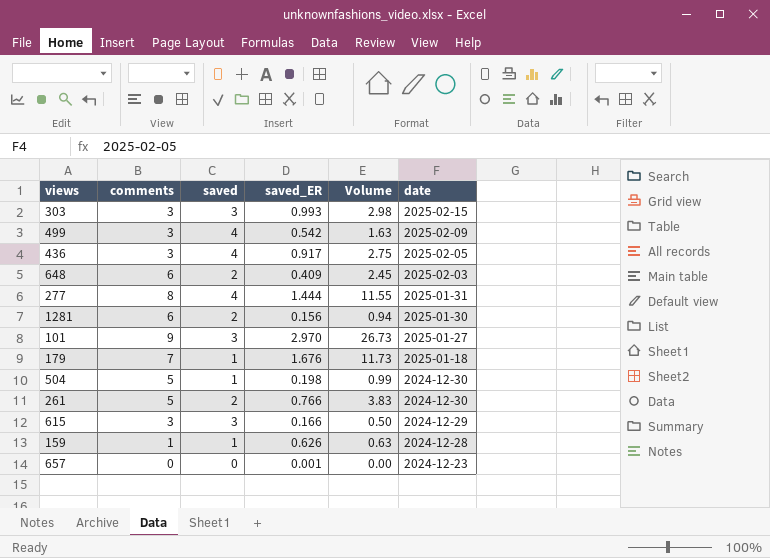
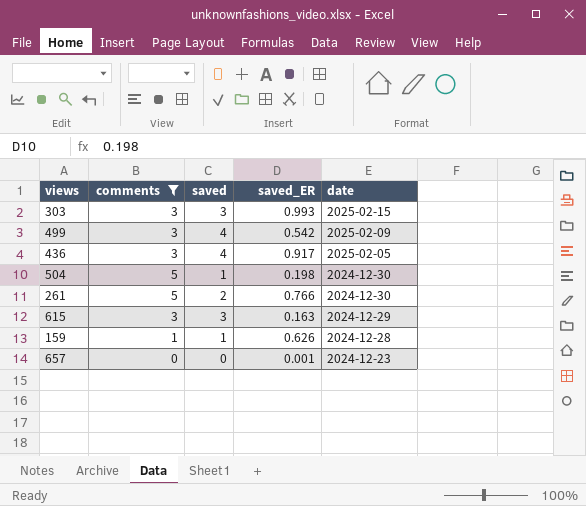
filter: none -> comments <= 5
column Volume | formula: [comments] * [saved_ER] -> none
615 | saved_ER: 0.166 -> 0.163

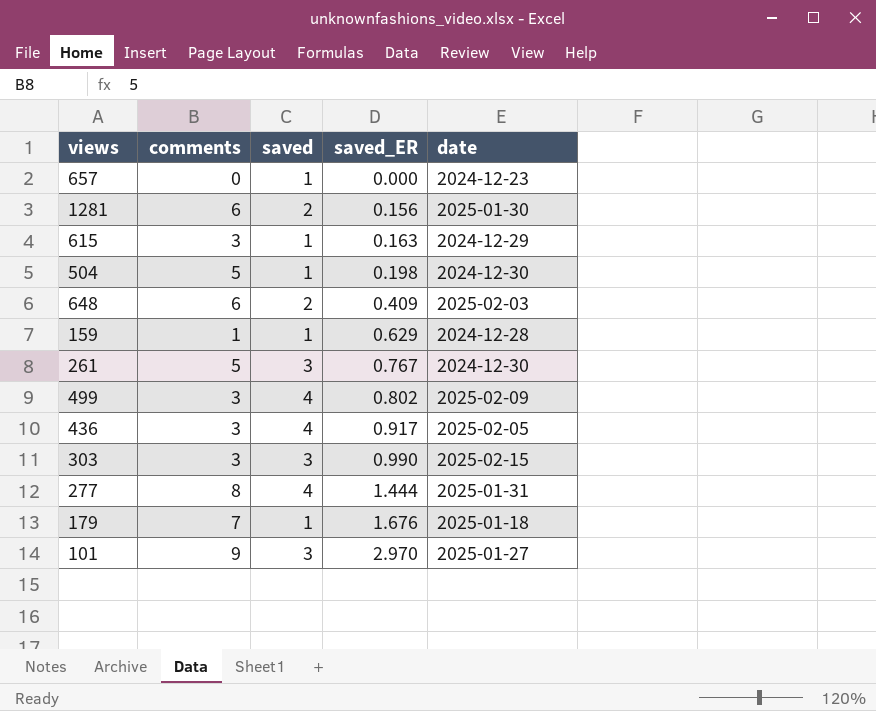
filter: comments <= 5 -> none
row order: date descending -> saved_ER ascending
657 | saved: 0 -> 1
657 | saved_ER: 0.001 -> 0.000
615 | saved: 3 -> 1
159 | saved_ER: 0.626 -> 0.629
261 | saved: 2 -> 3
261 | saved_ER: 0.766 -> 0.767
499 | saved_ER: 0.542 -> 0.802
303 | saved_ER: 0.993 -> 0.990

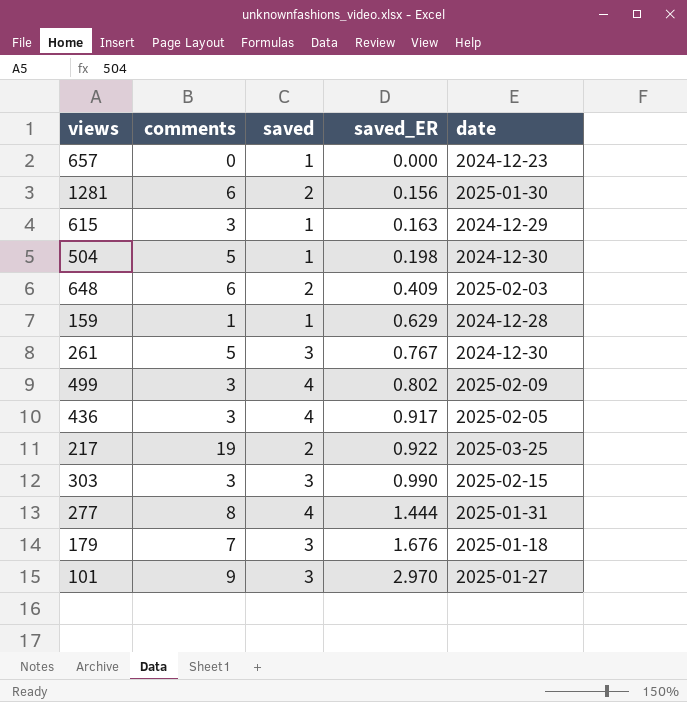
row 217: none -> 19 | 2 | 0.922 | 2025-03-25
179 | saved: 1 -> 3

